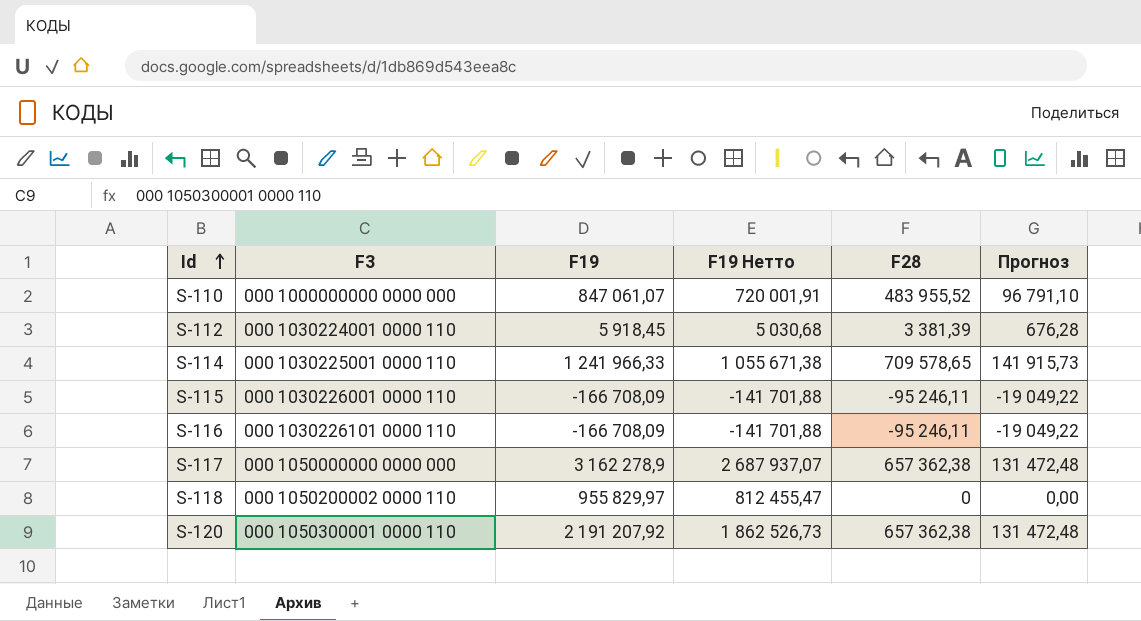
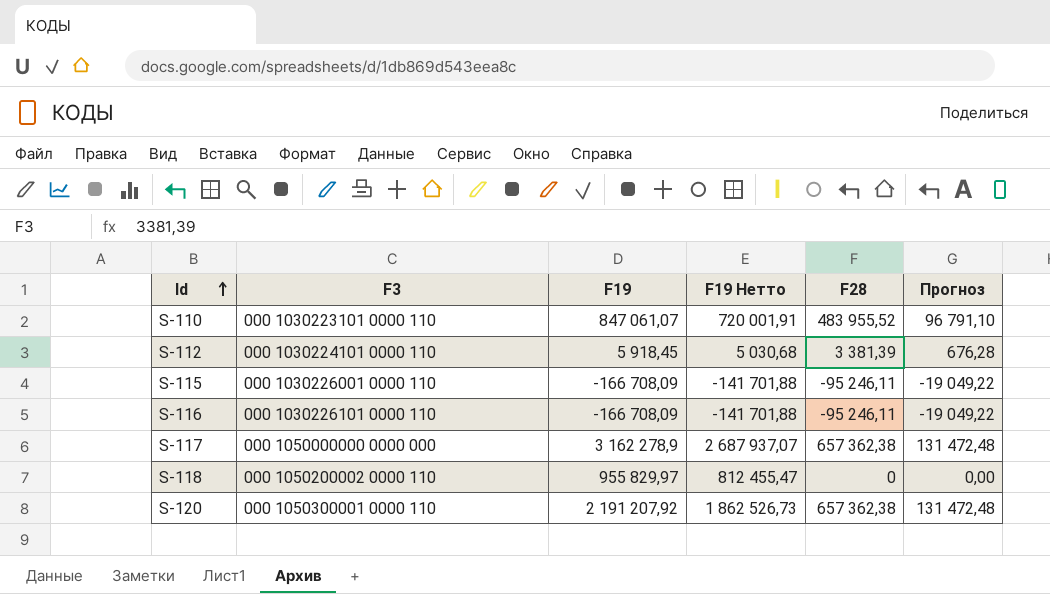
row S-114: 000 1030225001 0000 110 | 1 241 966,33 | 1 055 671,38 | 709 578,65 | 141 915,73 -> none
S-110 | F3: 000 1000000000 0000 000 -> 000 1030223101 0000 110
S-112 | F3: 000 1030224001 0000 110 -> 000 1030224101 0000 110

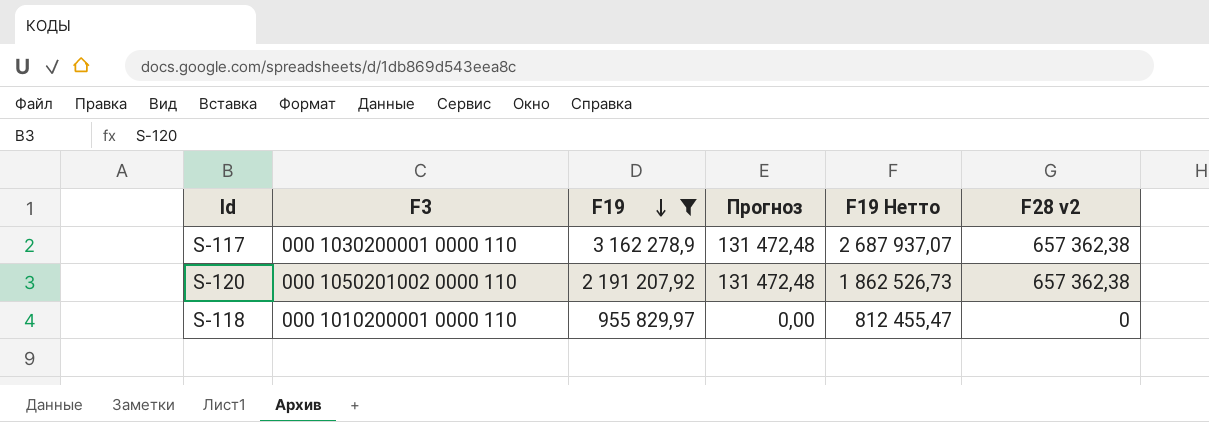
filter: none -> F19 >= 955 829,97
row order: Id ascending -> F19 descending
column Прогноз | position: 6 -> 4
column name: F28 -> F28 v2
S-117 | F3: 000 1050000000 0000 000 -> 000 1030200001 0000 110
S-120 | F3: 000 1050300001 0000 110 -> 000 1050201002 0000 110
S-118 | F3: 000 1050200002 0000 110 -> 000 1010200001 0000 110

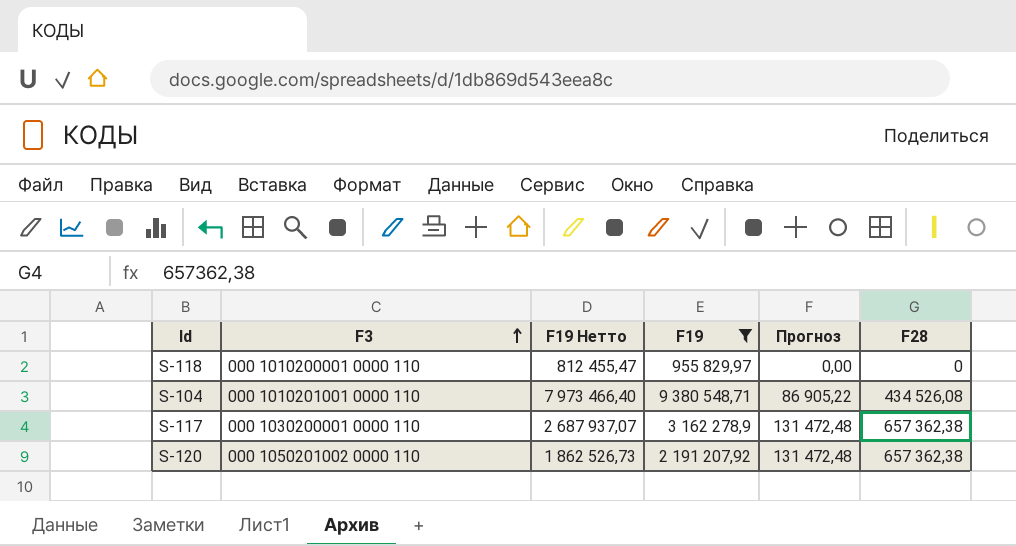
row order: F19 descending -> F3 ascending
column F19 Нетто | position: 5 -> 3
column name: F28 v2 -> F28
row S-104: none -> 000 1010201001 0000 110 | 7 973 466,40 | 9 380 548,71 | 86 905,22 | 434 526,08

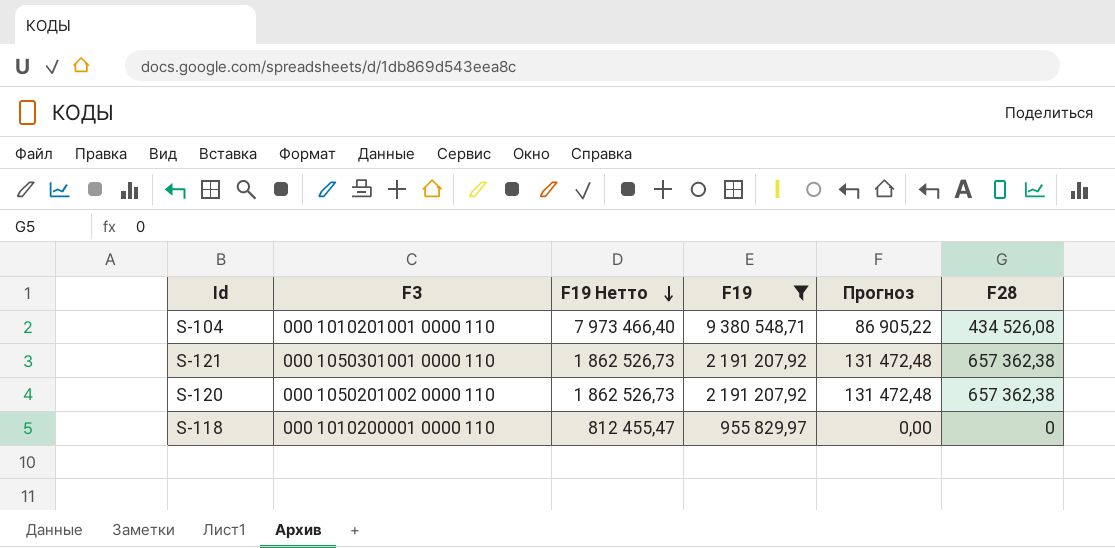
row order: F3 ascending -> F19 Нетто descending
row S-117: 000 1030200001 0000 110 | 2 687 937,07 | 3 162 278,9 | 131 472,48 | 657 362,38 -> none
row S-121: none -> 000 1050301001 0000 110 | 1 862 526,73 | 2 191 207,92 | 131 472,48 | 657 362,38

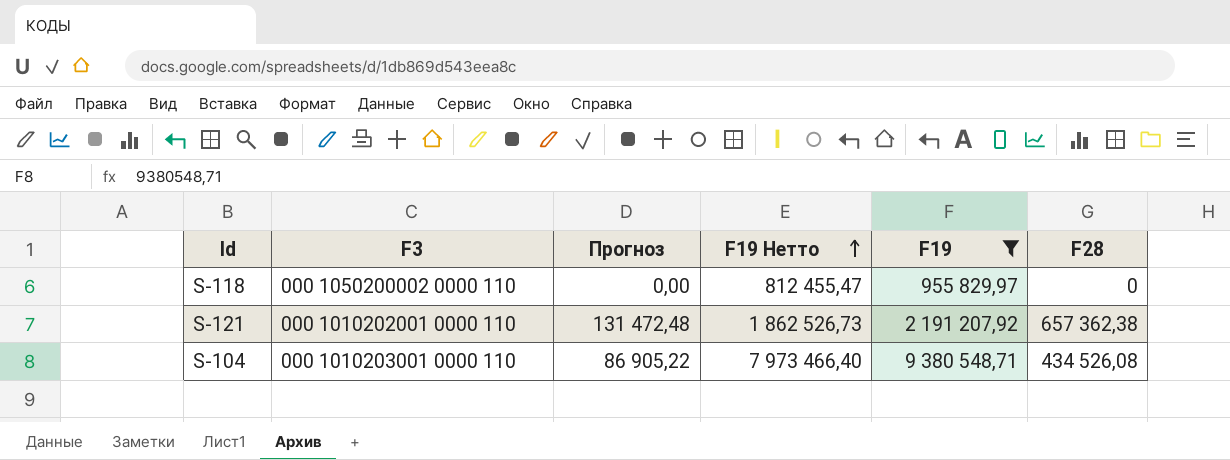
row order: F19 Нетто descending -> F19 Нетто ascending
column Прогноз | position: 5 -> 3
row S-120: 000 1050201002 0000 110 | 1 862 526,73 | 2 191 207,92 | 131 472,48 | 657 362,38 -> none
S-118 | F3: 000 1010200001 0000 110 -> 000 1050200002 0000 110
S-121 | F3: 000 1050301001 0000 110 -> 000 1010202001 0000 110
S-104 | F3: 000 1010201001 0000 110 -> 000 1010203001 0000 110

